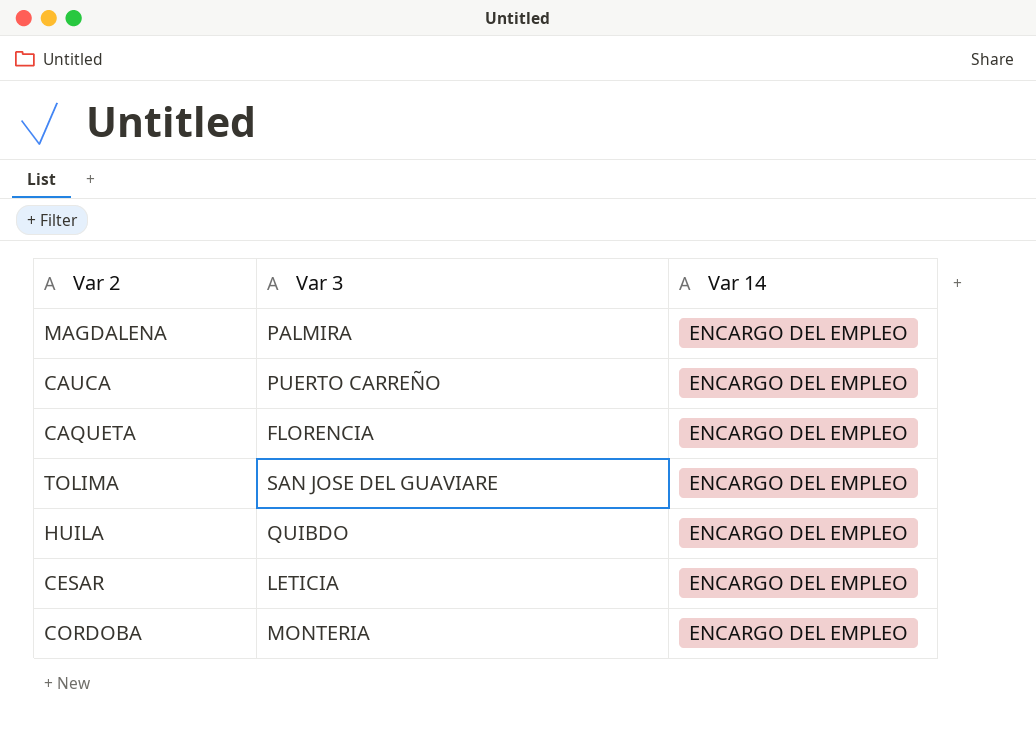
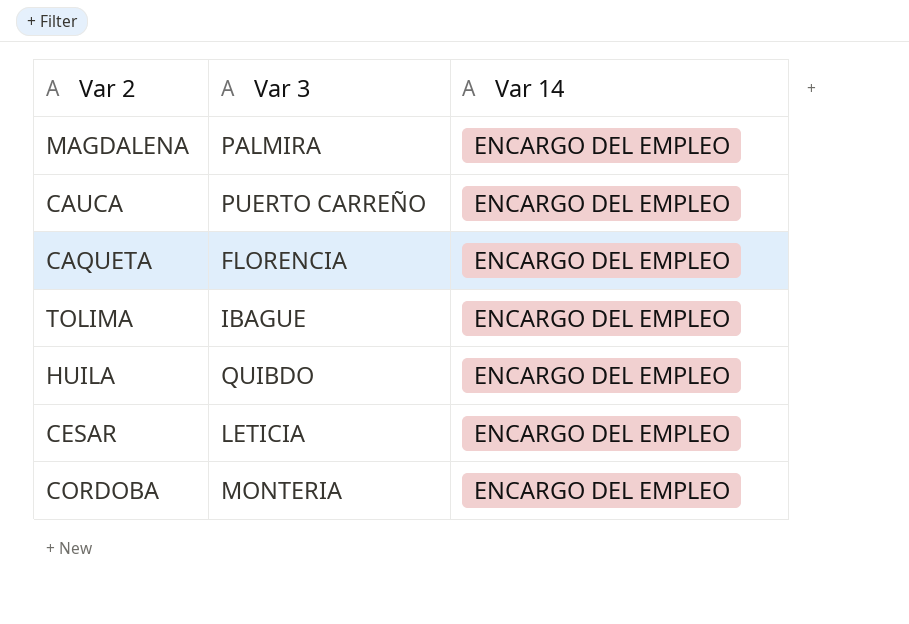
TOLIMA | Var 3: SAN JOSE DEL GUAVIARE -> IBAGUE

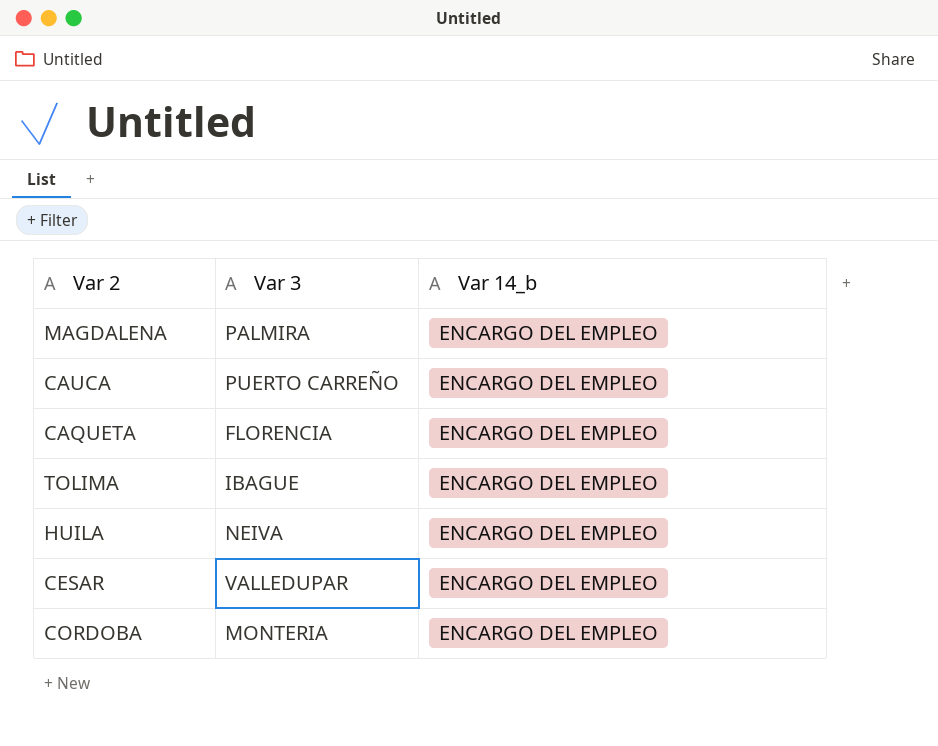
column name: Var 14 -> Var 14_b
HUILA | Var 3: QUIBDO -> NEIVA
CESAR | Var 3: LETICIA -> VALLEDUPAR

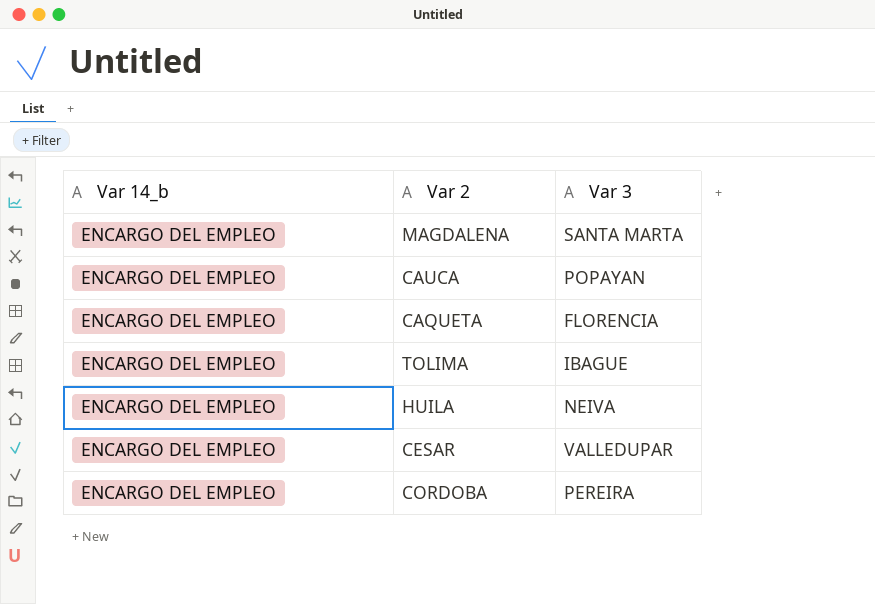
column Var 14_b | position: 3 -> 1
MAGDALENA | Var 3: PALMIRA -> SANTA MARTA
CAUCA | Var 3: PUERTO CARREÑO -> POPAYAN
CORDOBA | Var 3: MONTERIA -> PEREIRA

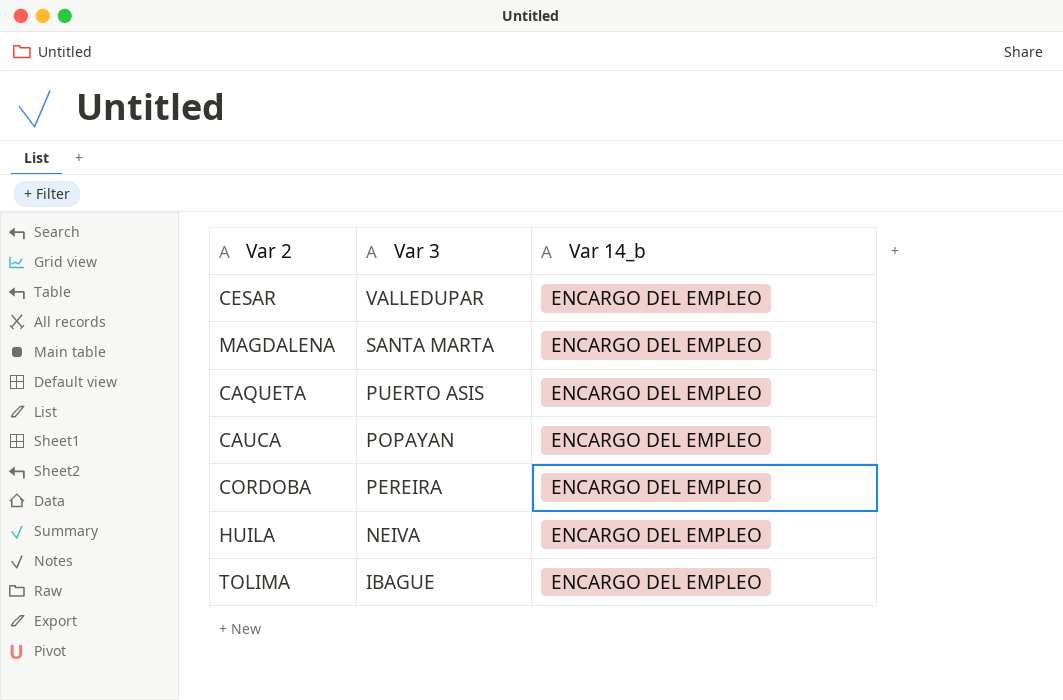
row order: none -> Var 3 descending
column Var 14_b | position: 1 -> 3
CAQUETA | Var 3: FLORENCIA -> PUERTO ASIS

